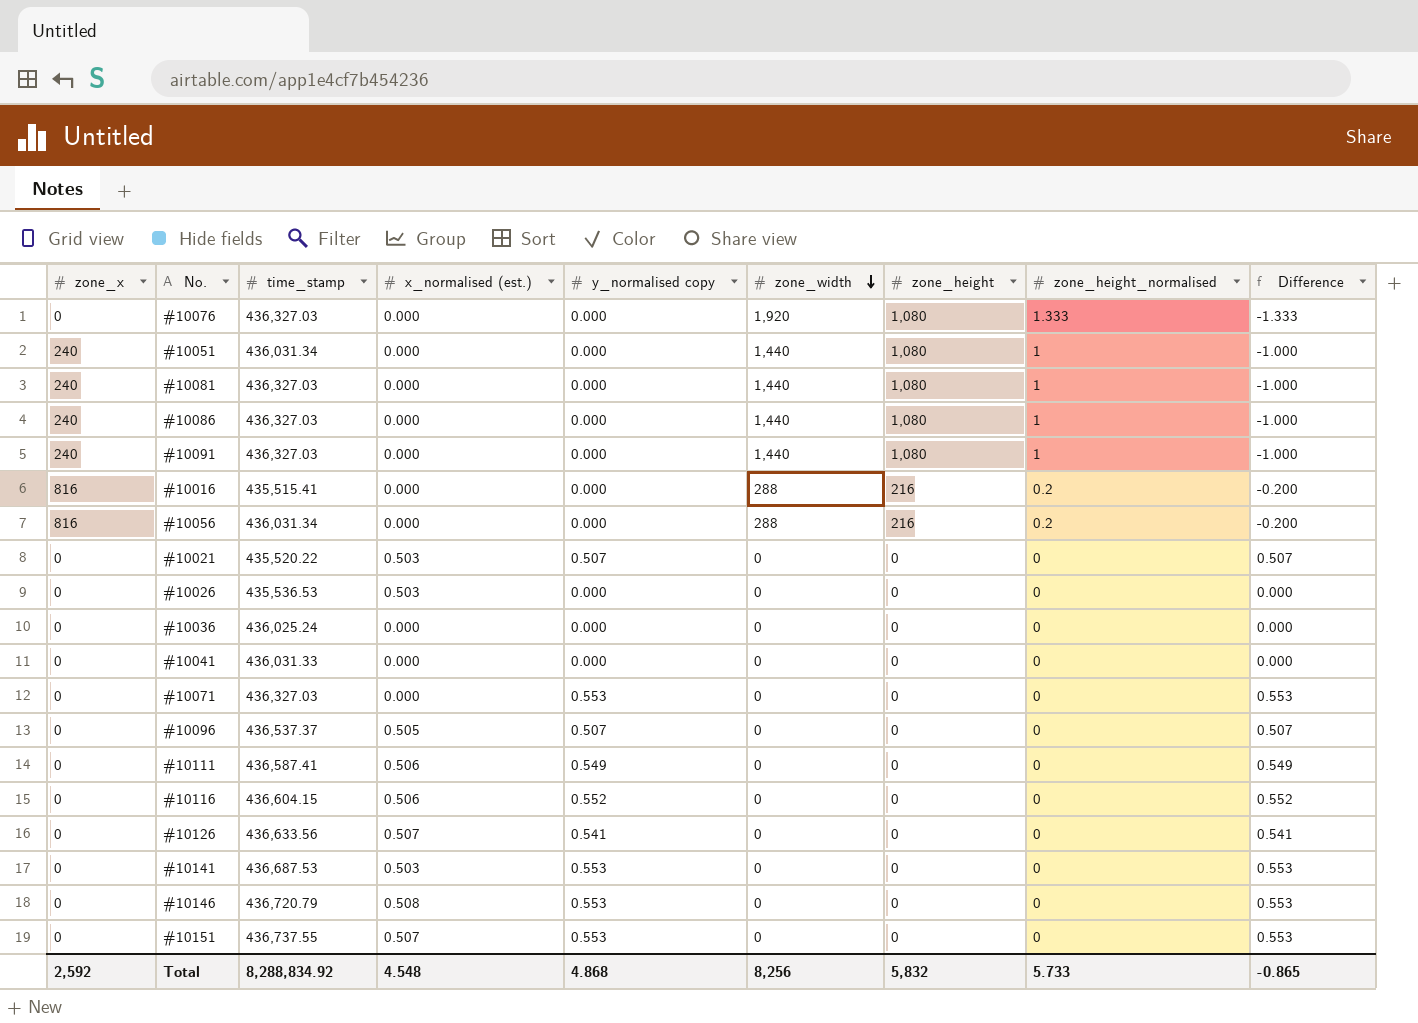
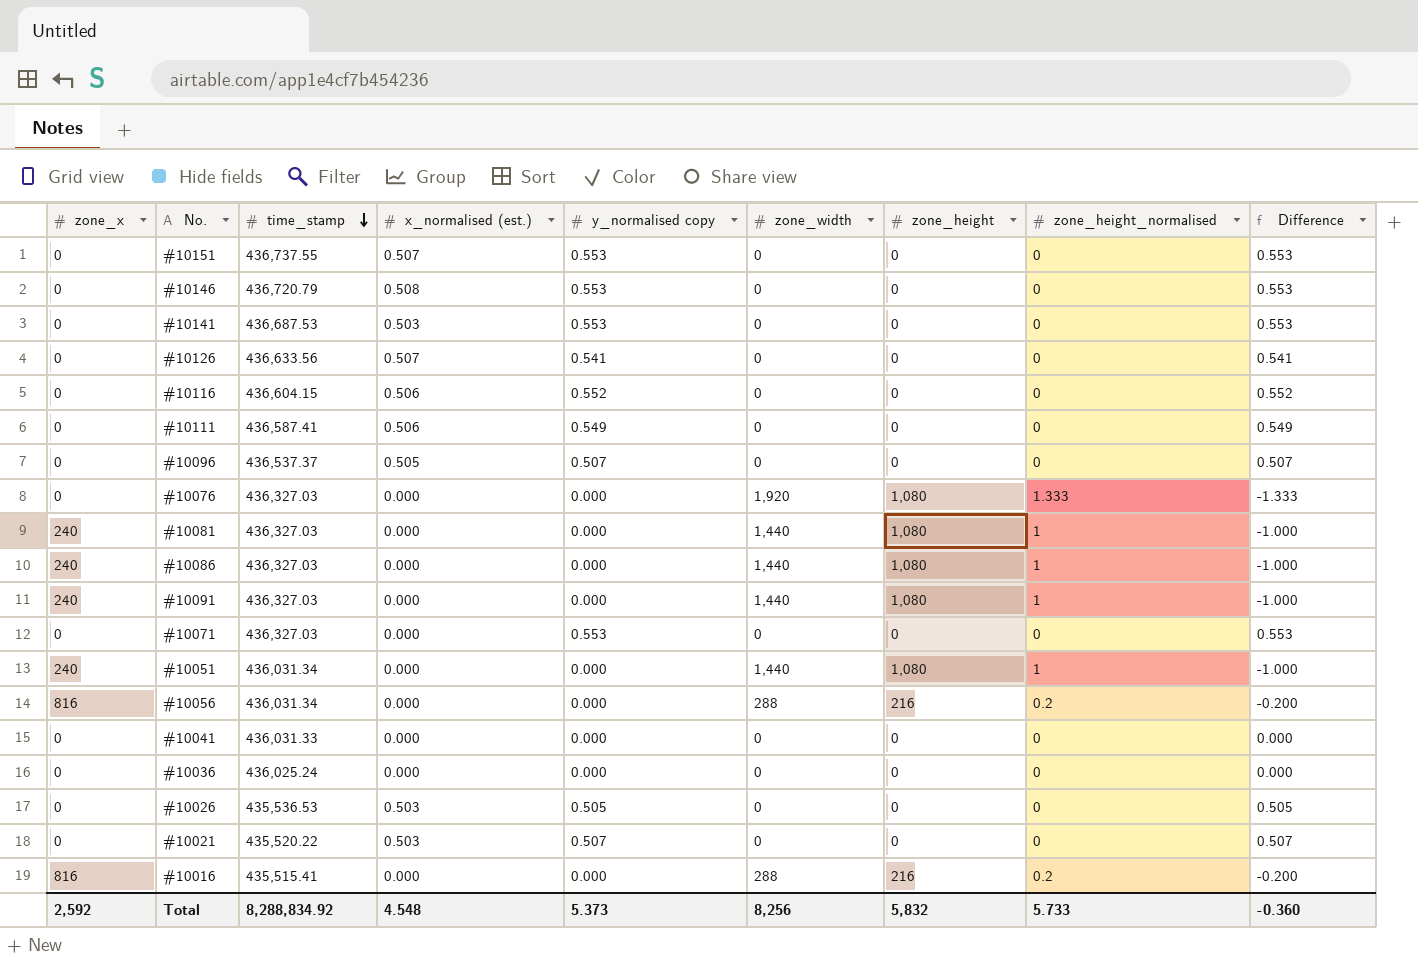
row order: zone_width descending -> time_stamp descending
#10026 | y_normalised copy: 0.000 -> 0.505
#10026 | Difference: 0.000 -> 0.505
Total | y_normalised copy: 4.868 -> 5.373
Total | Difference: -0.865 -> -0.360

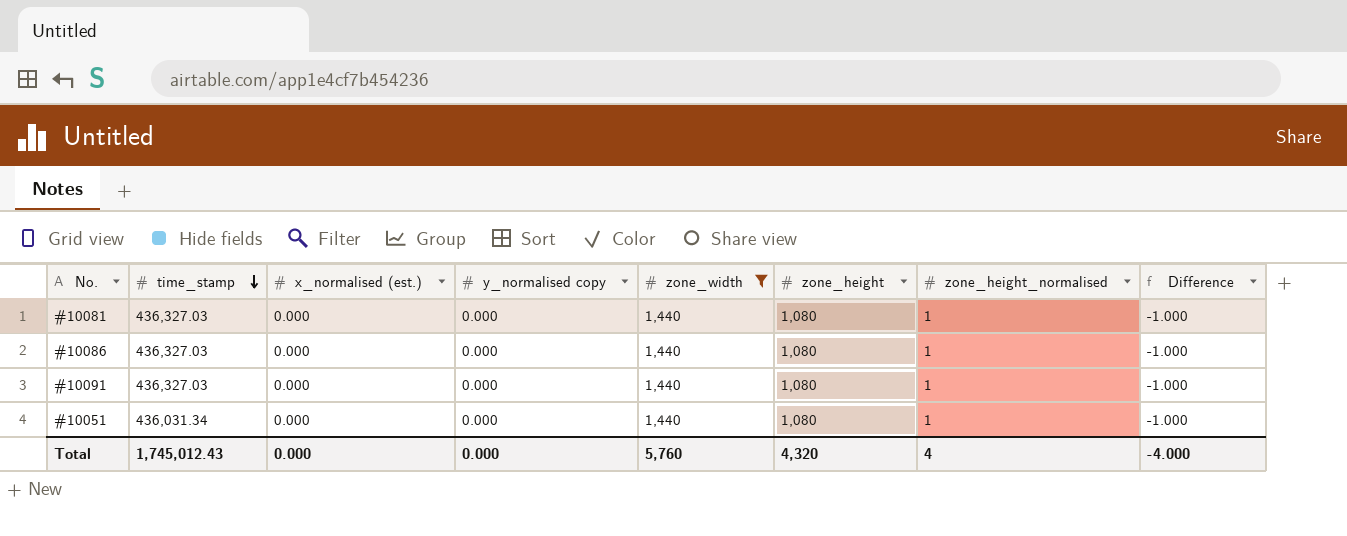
filter: none -> zone_width = 1,440
column zone_x | position: 1 -> none
Total | time_stamp: 8,288,834.92 -> 1,745,012.43
Total | x_normalised (est.): 4.548 -> 0.000
Total | y_normalised copy: 5.373 -> 0.000
Total | zone_width: 8,256 -> 5,760
Total | zone_height: 5,832 -> 4,320
Total | zone_height_normalised: 5.733 -> 4
Total | Difference: -0.360 -> -4.000

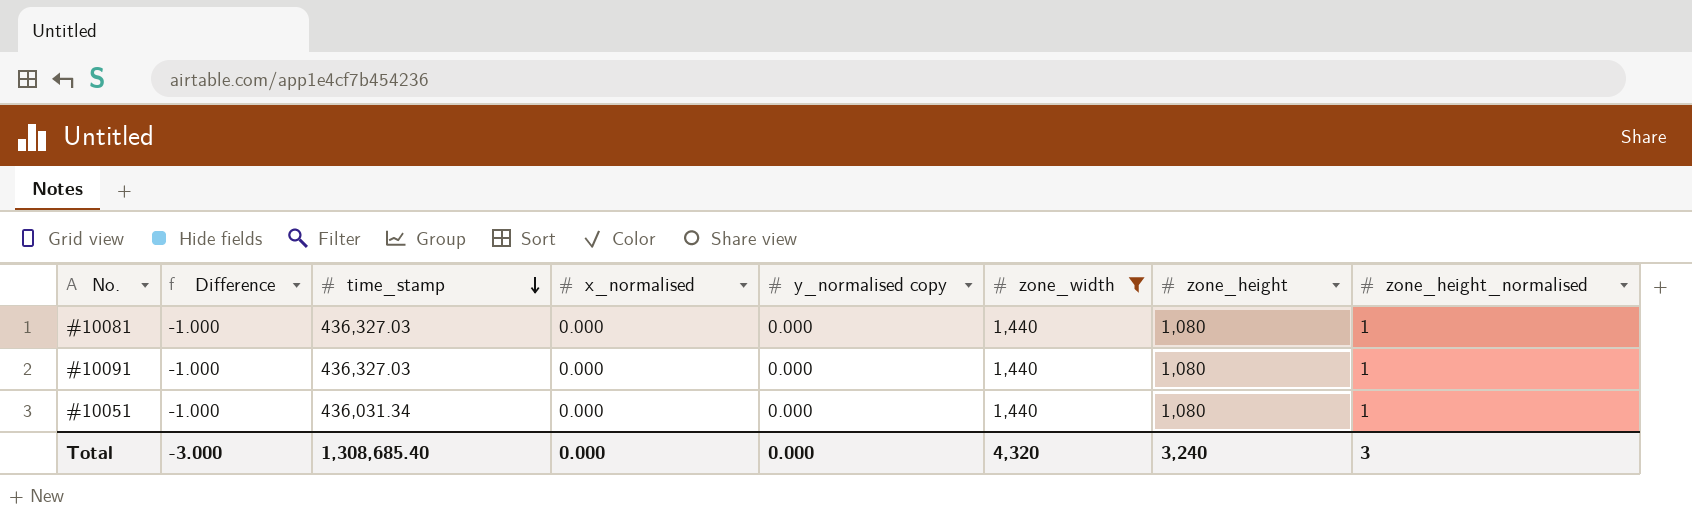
column Difference | position: 8 -> 2
column name: x_normalised (est.) -> x_normalised
row #10086: 436,327.03 | 0.000 | 0.000 | 1,440 | 1,080 | 1 | -1.000 -> none
Total | Difference: -4.000 -> -3.000
Total | time_stamp: 1,745,012.43 -> 1,308,685.40
Total | zone_width: 5,760 -> 4,320
Total | zone_height: 4,320 -> 3,240
Total | zone_height_normalised: 4 -> 3

